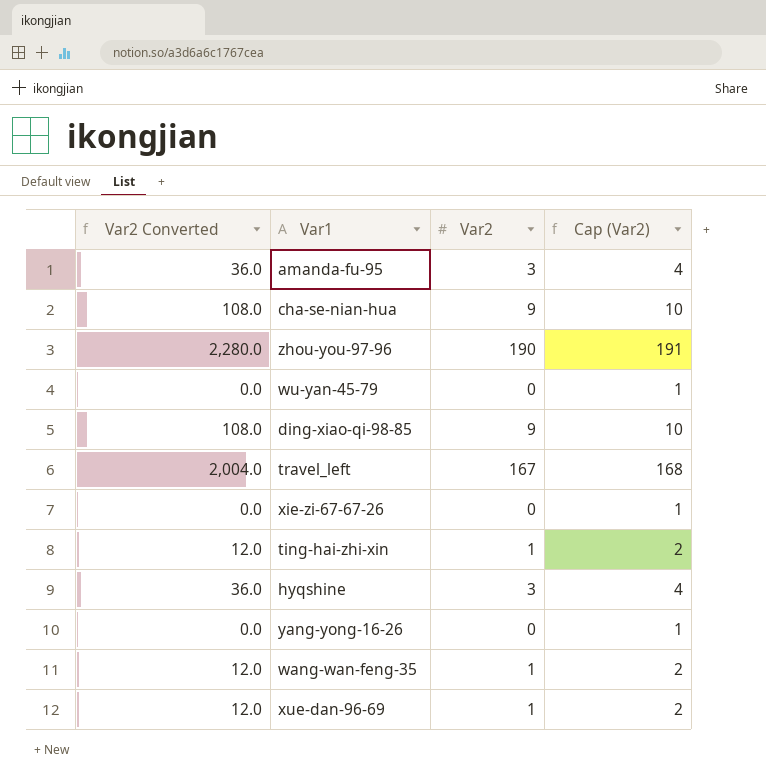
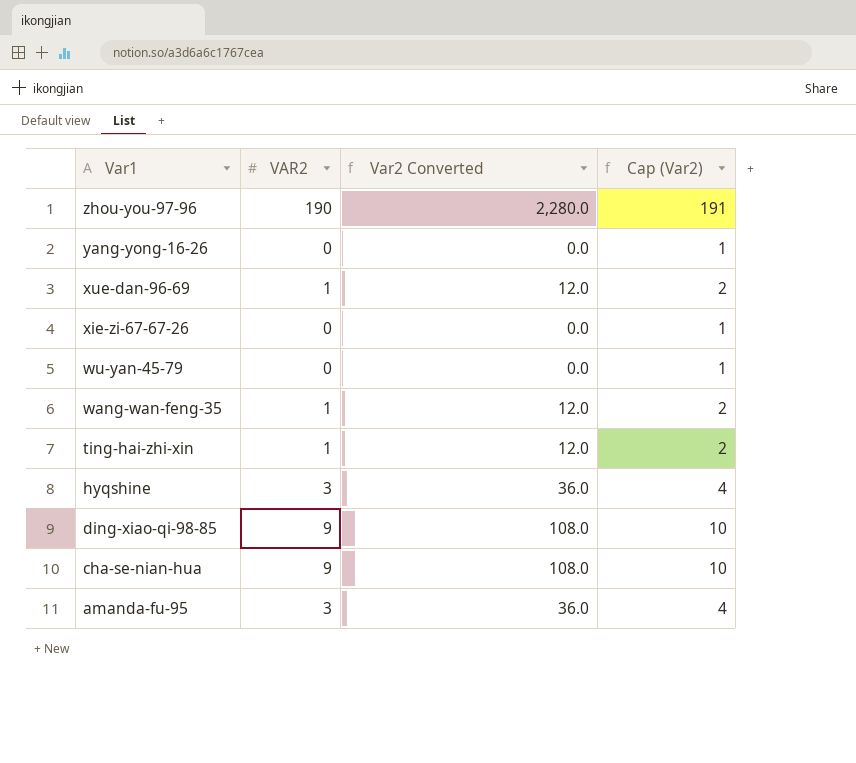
row order: none -> Var1 descending
column name: Var2 -> VAR2
column Var2 Converted | position: 1 -> 3
row travel_left: 2,004.0 | 167 | 168 -> none

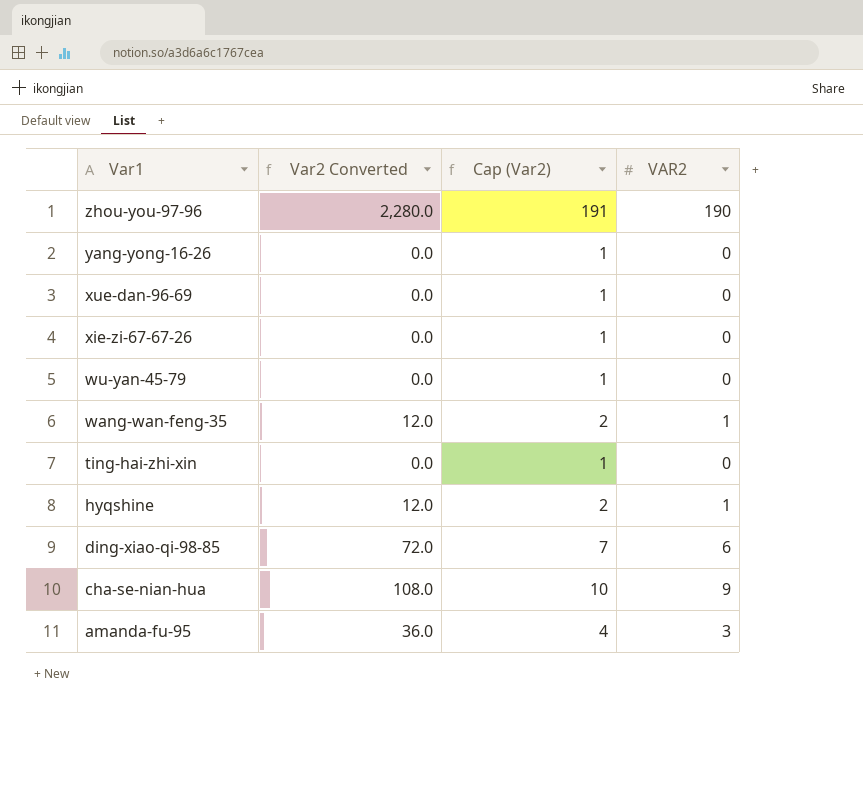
column VAR2 | position: 2 -> 4
xue-dan-96-69 | Var2 Converted: 12.0 -> 0.0
xue-dan-96-69 | Cap (Var2): 2 -> 1
xue-dan-96-69 | VAR2: 1 -> 0
ting-hai-zhi-xin | Var2 Converted: 12.0 -> 0.0
ting-hai-zhi-xin | Cap (Var2): 2 -> 1
ting-hai-zhi-xin | VAR2: 1 -> 0
hyqshine | Var2 Converted: 36.0 -> 12.0
hyqshine | Cap (Var2): 4 -> 2
hyqshine | VAR2: 3 -> 1
ding-xiao-qi-98-85 | Var2 Converted: 108.0 -> 72.0
ding-xiao-qi-98-85 | Cap (Var2): 10 -> 7
ding-xiao-qi-98-85 | VAR2: 9 -> 6

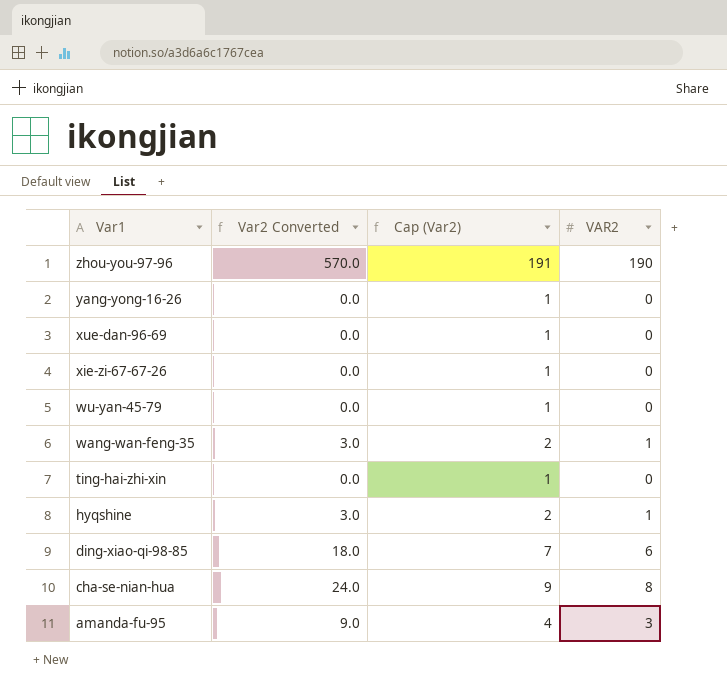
column Var2 Converted | formula: [VAR2] * 12 -> [VAR2] * 3
cha-se-nian-hua | Cap (Var2): 10 -> 9
cha-se-nian-hua | VAR2: 9 -> 8

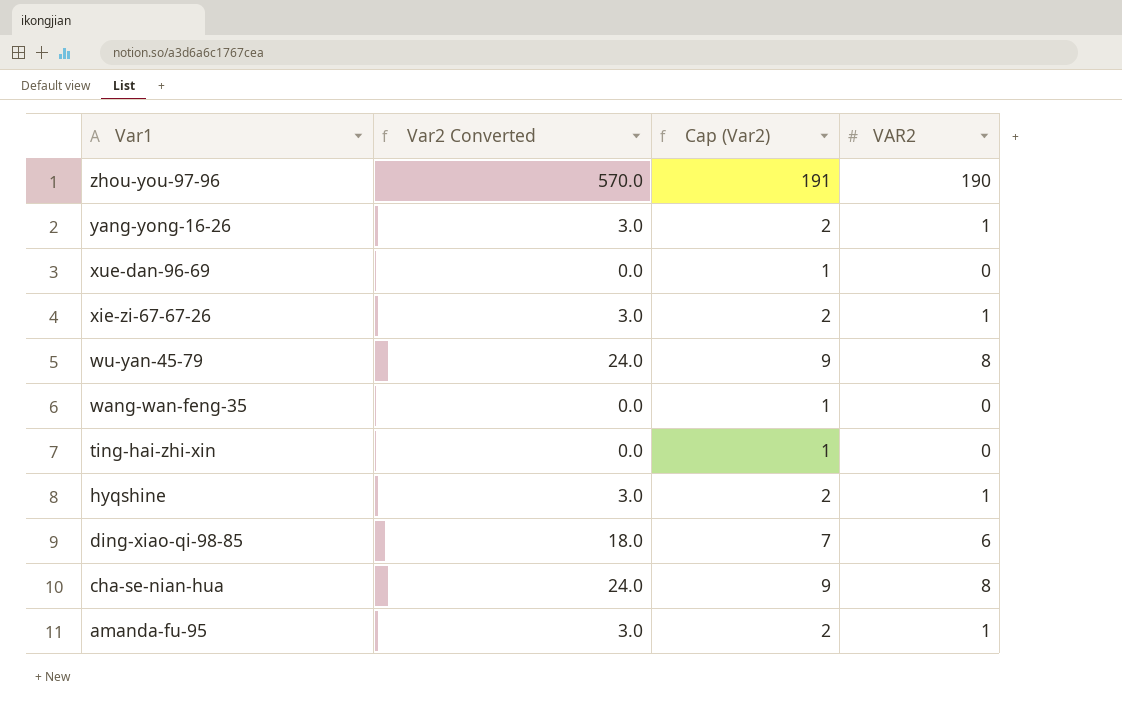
yang-yong-16-26 | Var2 Converted: 0.0 -> 3.0
yang-yong-16-26 | Cap (Var2): 1 -> 2
yang-yong-16-26 | VAR2: 0 -> 1
xie-zi-67-67-26 | Var2 Converted: 0.0 -> 3.0
xie-zi-67-67-26 | Cap (Var2): 1 -> 2
xie-zi-67-67-26 | VAR2: 0 -> 1
wu-yan-45-79 | Var2 Converted: 0.0 -> 24.0
wu-yan-45-79 | Cap (Var2): 1 -> 9
wu-yan-45-79 | VAR2: 0 -> 8
wang-wan-feng-35 | Var2 Converted: 3.0 -> 0.0
wang-wan-feng-35 | Cap (Var2): 2 -> 1
wang-wan-feng-35 | VAR2: 1 -> 0
amanda-fu-95 | Var2 Converted: 9.0 -> 3.0
amanda-fu-95 | Cap (Var2): 4 -> 2
amanda-fu-95 | VAR2: 3 -> 1

